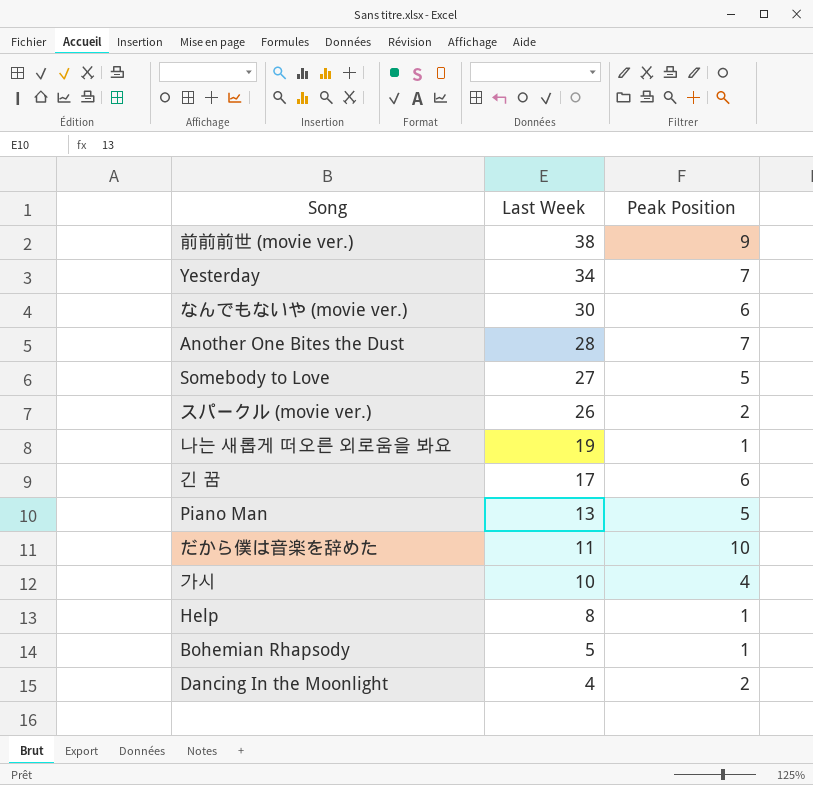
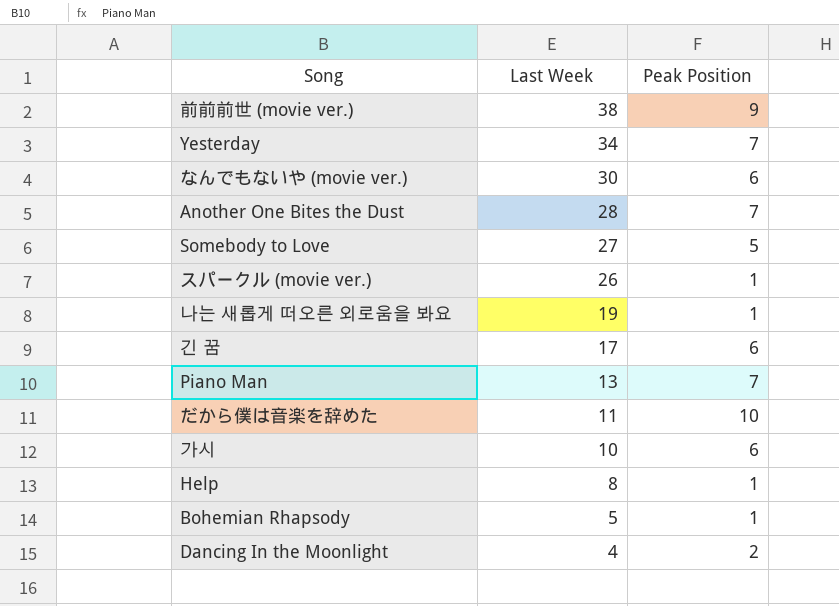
スパークル (movie ver.) | Peak Position: 2 -> 1
Piano Man | Peak Position: 5 -> 7
가시 | Peak Position: 4 -> 6

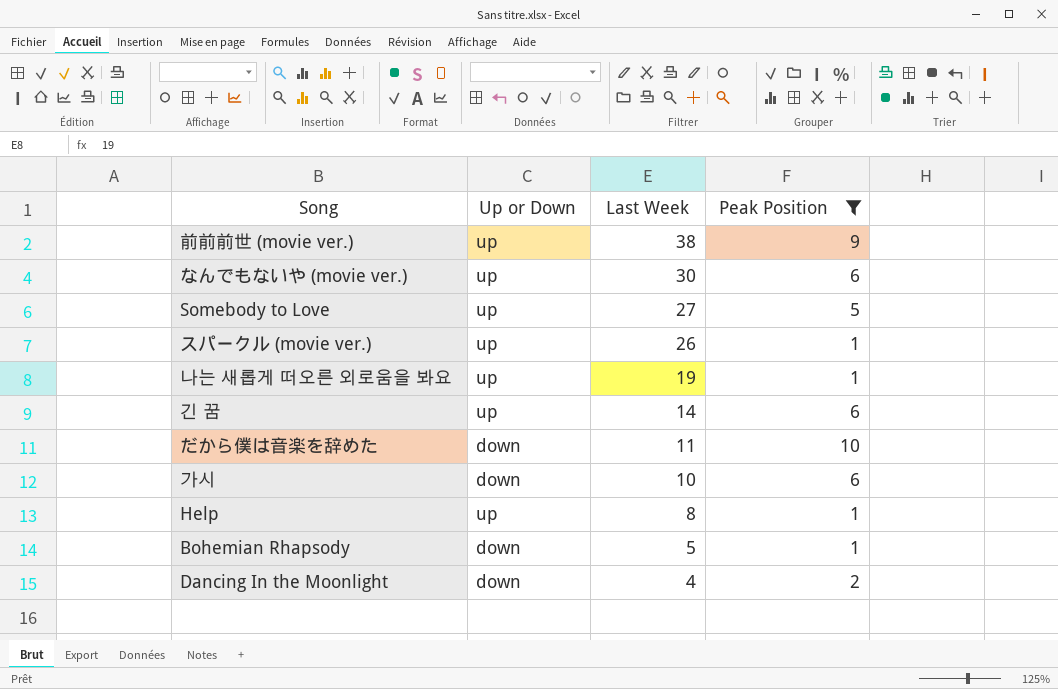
filter: none -> Peak Position != 7
column Up or Down | position: none -> 2
긴 꿈 | Last Week: 17 -> 14

